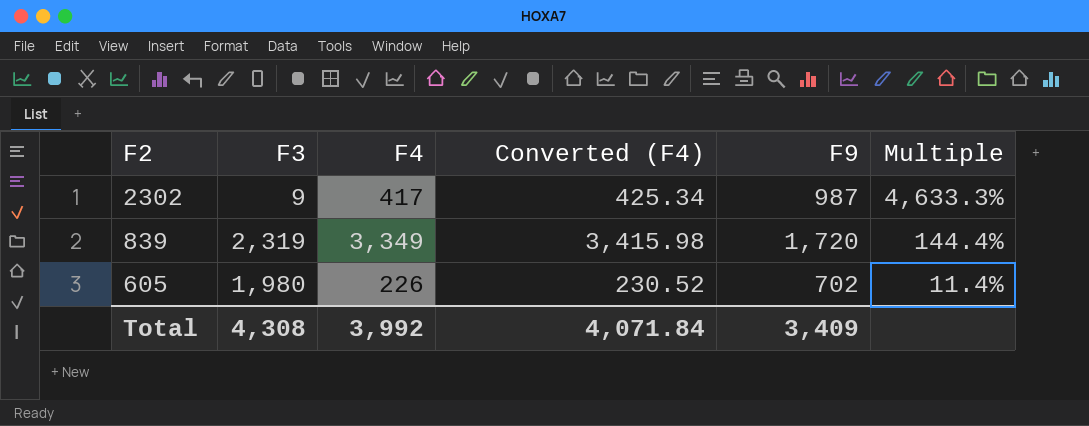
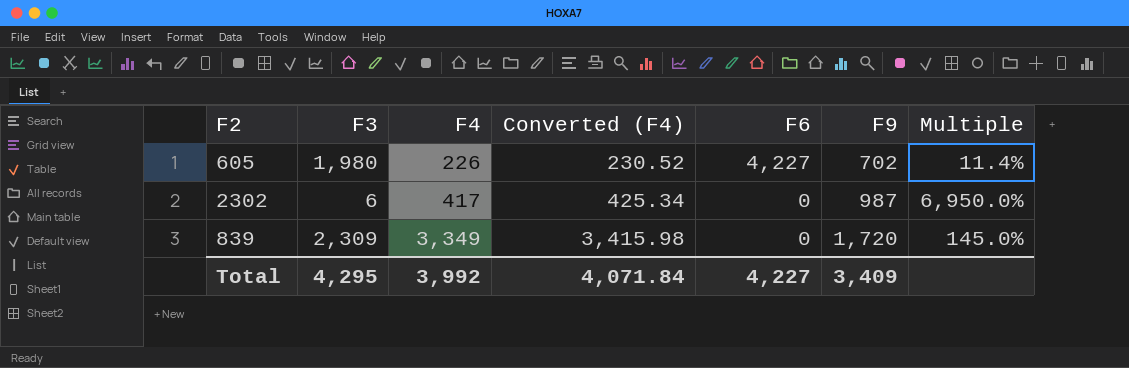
row order: F2 descending -> F4 ascending
column F6 | position: none -> 5
2302 | F3: 9 -> 6
2302 | Multiple: 4,633.3% -> 6,950.0%
839 | F3: 2,319 -> 2,309
839 | Multiple: 144.4% -> 145.0%
Total | F3: 4,308 -> 4,295

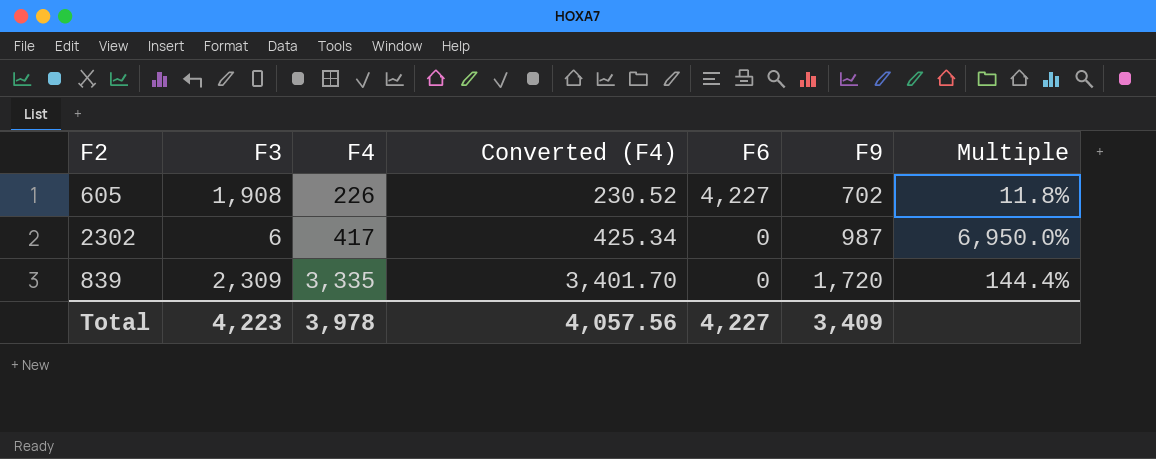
605 | F3: 1,980 -> 1,908
605 | Multiple: 11.4% -> 11.8%
839 | F4: 3,349 -> 3,335
839 | Converted (F4): 3,415.98 -> 3,401.70
839 | Multiple: 145.0% -> 144.4%
Total | F3: 4,295 -> 4,223
Total | F4: 3,992 -> 3,978
Total | Converted (F4): 4,071.84 -> 4,057.56

